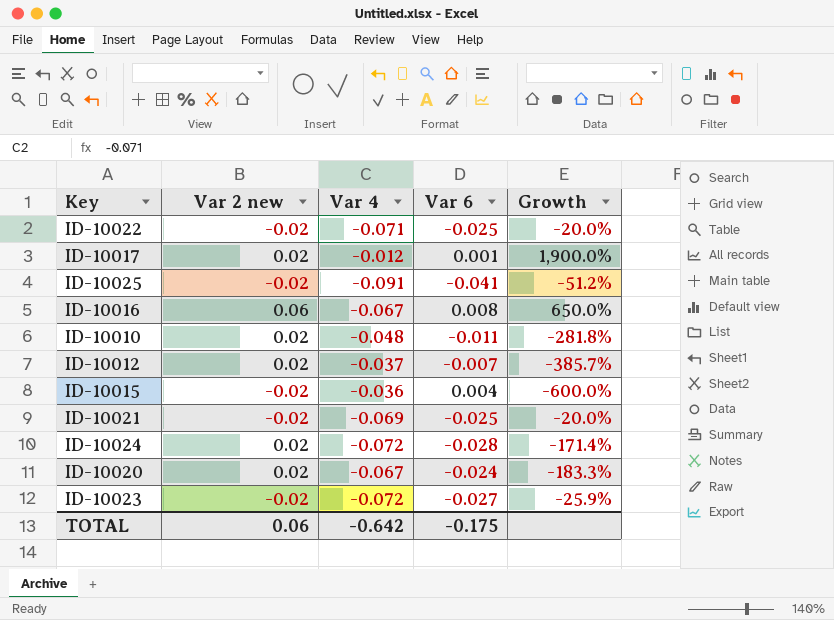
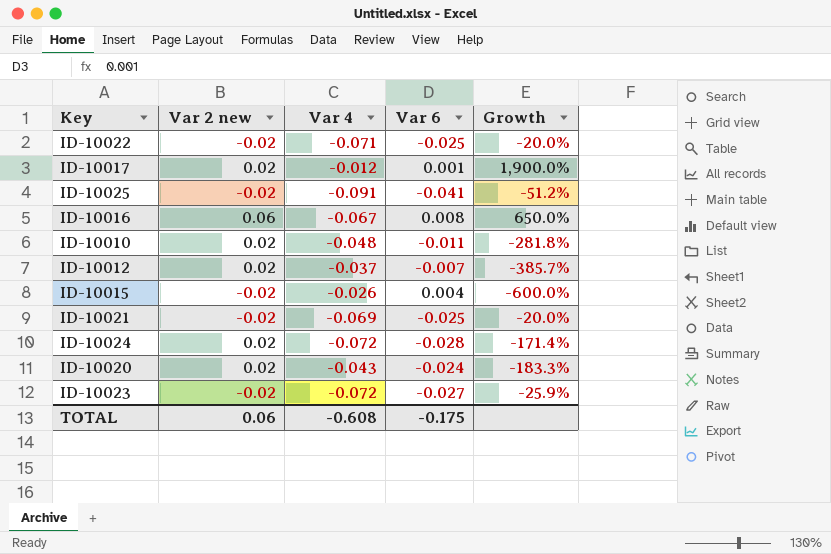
ID-10015 | Var 4: -0.036 -> -0.026
ID-10020 | Var 4: -0.067 -> -0.043
TOTAL | Var 4: -0.642 -> -0.608

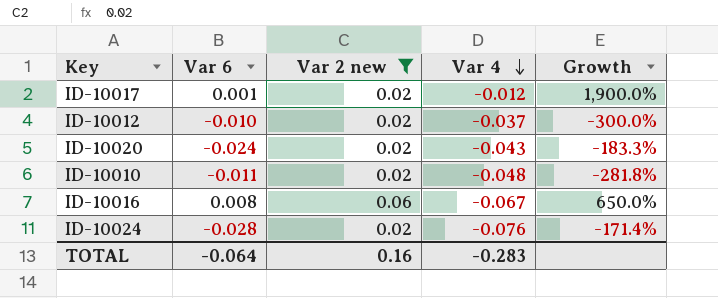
filter: none -> Var 2 new != -0.02
row order: none -> Var 4 descending
column Var 6 | position: 4 -> 2
ID-10012 | Var 6: -0.007 -> -0.010
ID-10012 | Growth: -385.7% -> -300.0%
ID-10024 | Var 4: -0.072 -> -0.076
TOTAL | Var 6: -0.175 -> -0.064
TOTAL | Var 2 new: 0.06 -> 0.16
TOTAL | Var 4: -0.608 -> -0.283

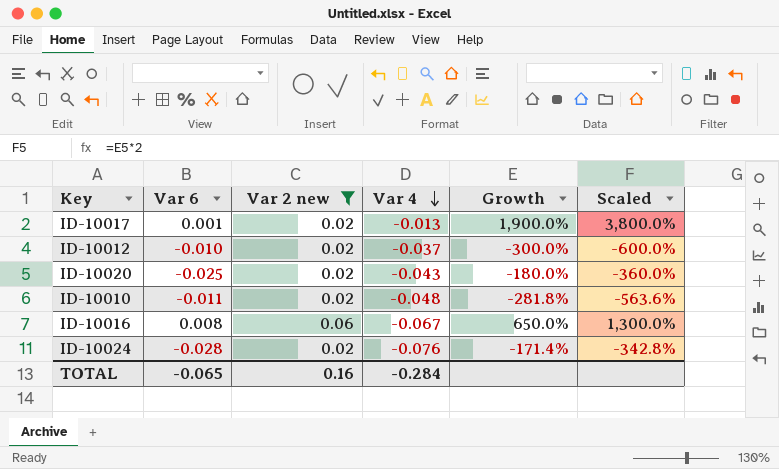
column Scaled | formula: none -> [Growth] * 2
ID-10017 | Var 4: -0.012 -> -0.013
ID-10020 | Var 6: -0.024 -> -0.025
ID-10020 | Growth: -183.3% -> -180.0%
TOTAL | Var 6: -0.064 -> -0.065
TOTAL | Var 4: -0.283 -> -0.284

